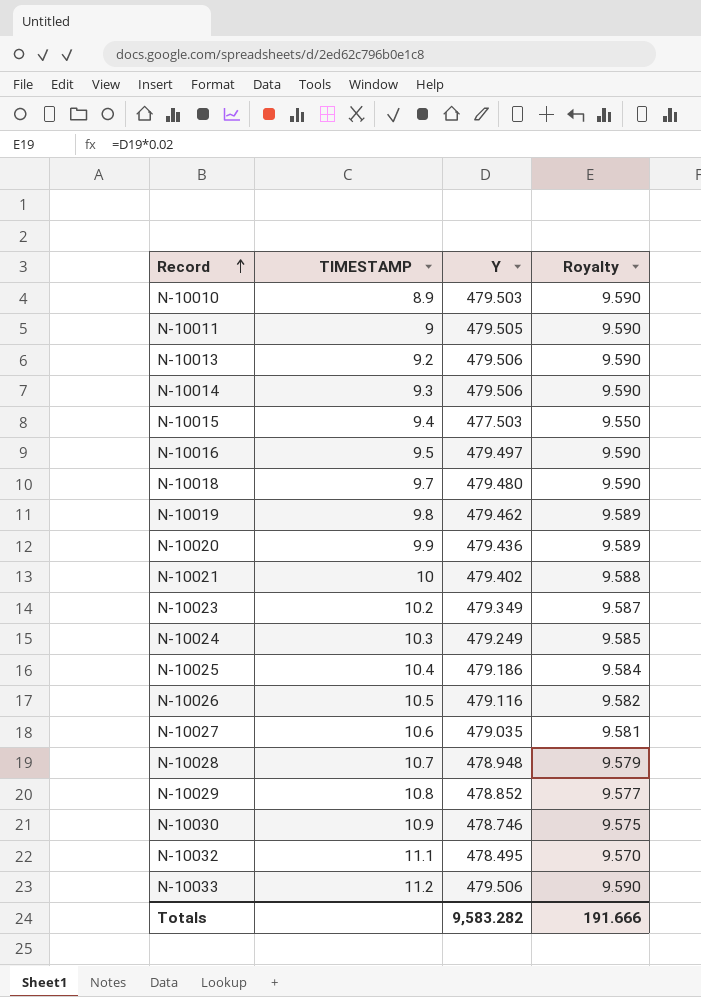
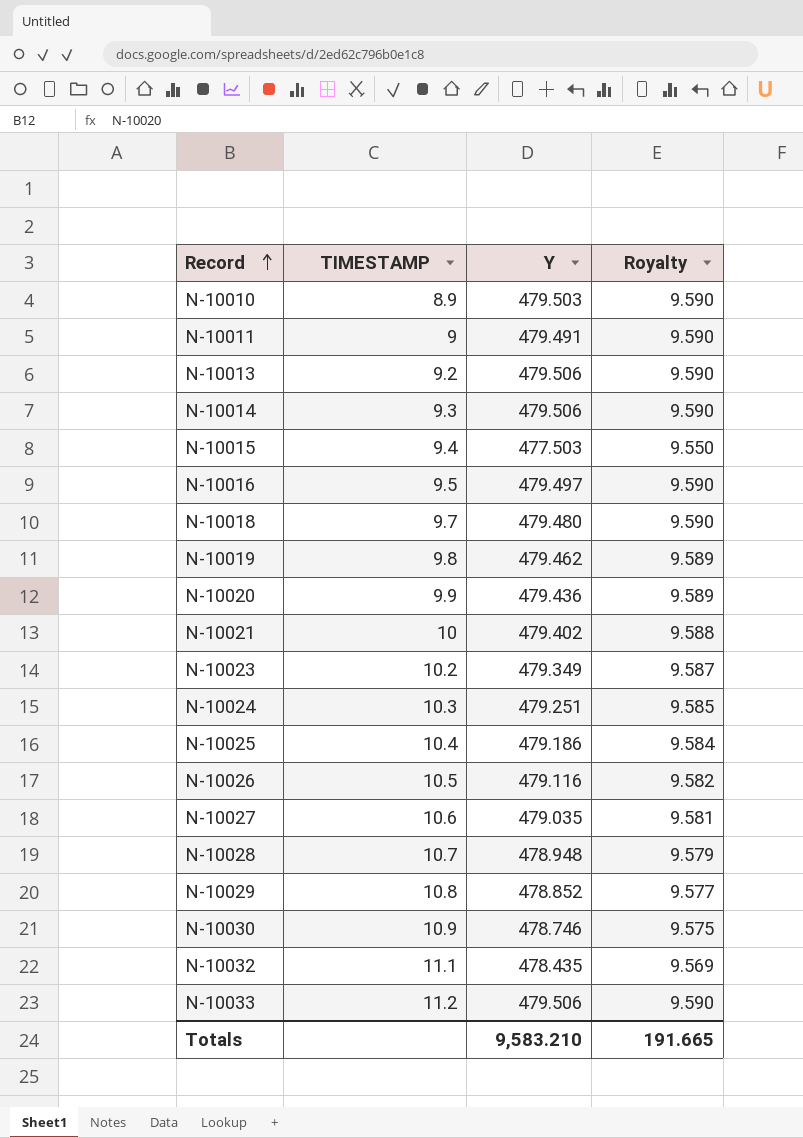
N-10011 | Y: 479.505 -> 479.491
N-10024 | Y: 479.249 -> 479.251
N-10032 | Y: 478.495 -> 478.435
N-10032 | Royalty: 9.570 -> 9.569
Totals | Y: 9,583.282 -> 9,583.210
Totals | Royalty: 191.666 -> 191.665

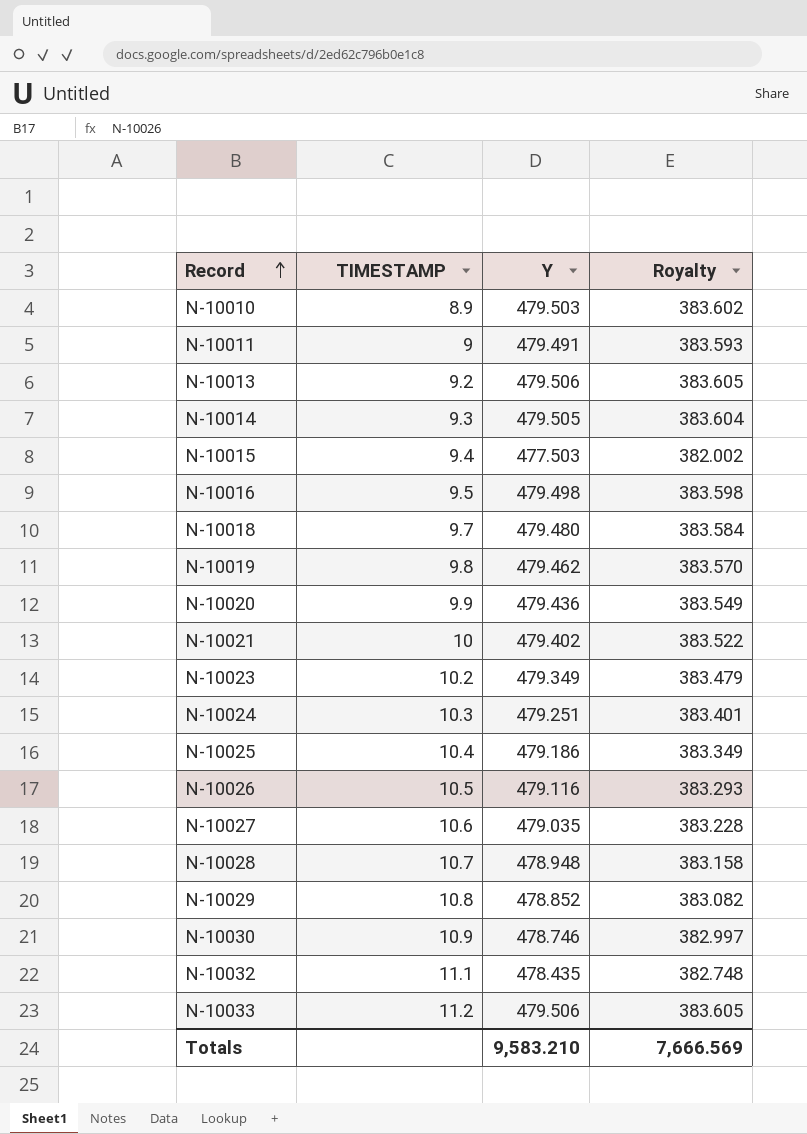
column Royalty | formula: [Y] * 0.02 -> [Y] * 0.8
N-10014 | Y: 479.506 -> 479.505
N-10016 | Y: 479.497 -> 479.498
Totals | Royalty: 191.665 -> 7,666.569

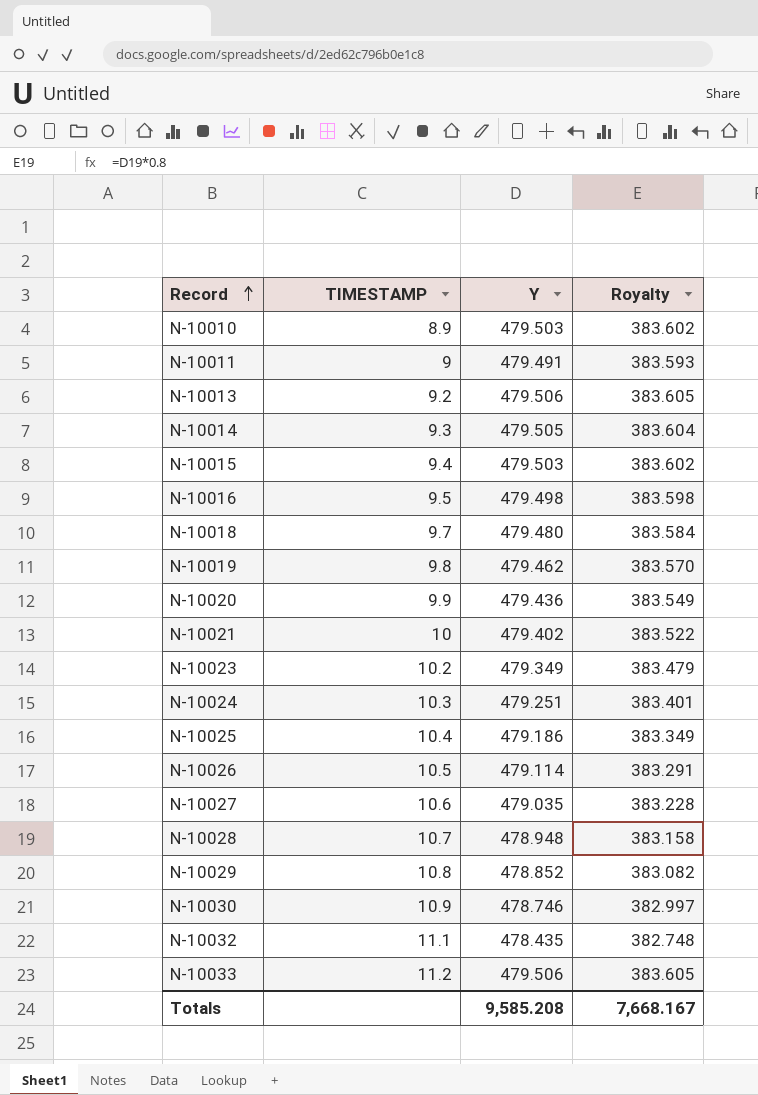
N-10015 | Y: 477.503 -> 479.503
N-10015 | Royalty: 382.002 -> 383.602
N-10026 | Y: 479.116 -> 479.114
N-10026 | Royalty: 383.293 -> 383.291
Totals | Y: 9,583.210 -> 9,585.208
Totals | Royalty: 7,666.569 -> 7,668.167

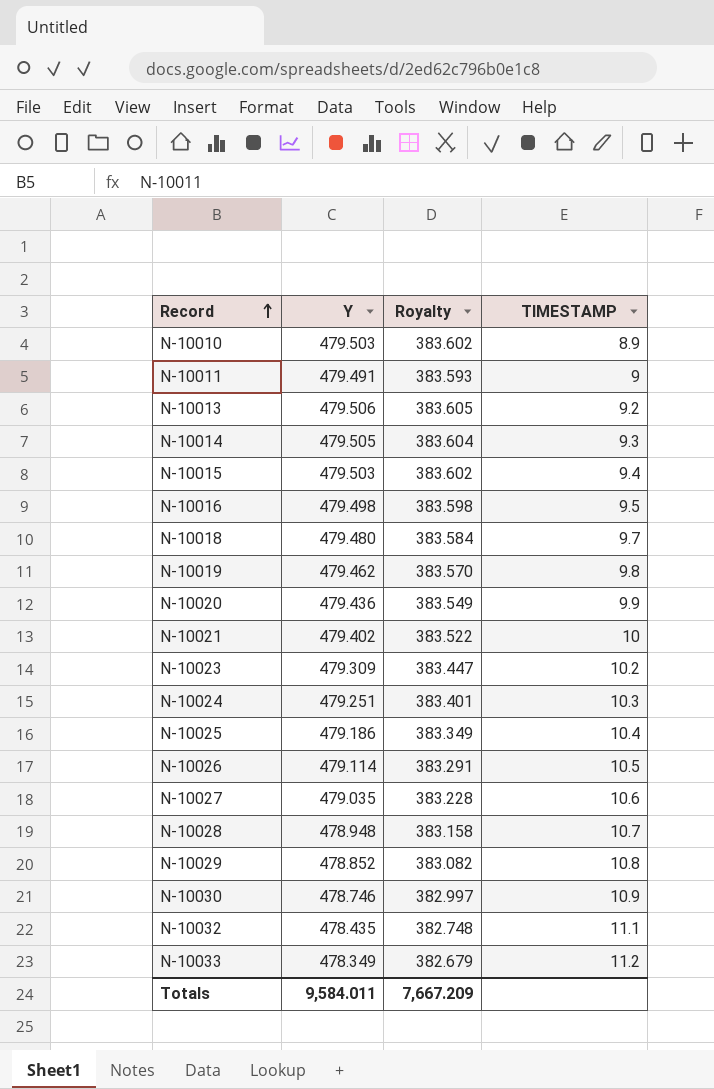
column TIMESTAMP | position: 2 -> 4
N-10023 | Y: 479.349 -> 479.309
N-10023 | Royalty: 383.479 -> 383.447
N-10033 | Y: 479.506 -> 478.349
N-10033 | Royalty: 383.605 -> 382.679
Totals | Y: 9,585.208 -> 9,584.011
Totals | Royalty: 7,668.167 -> 7,667.209

